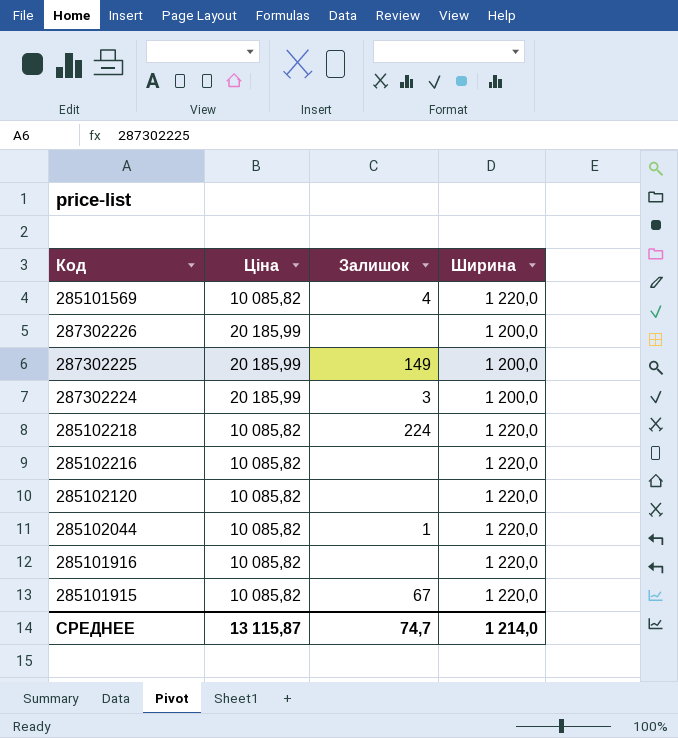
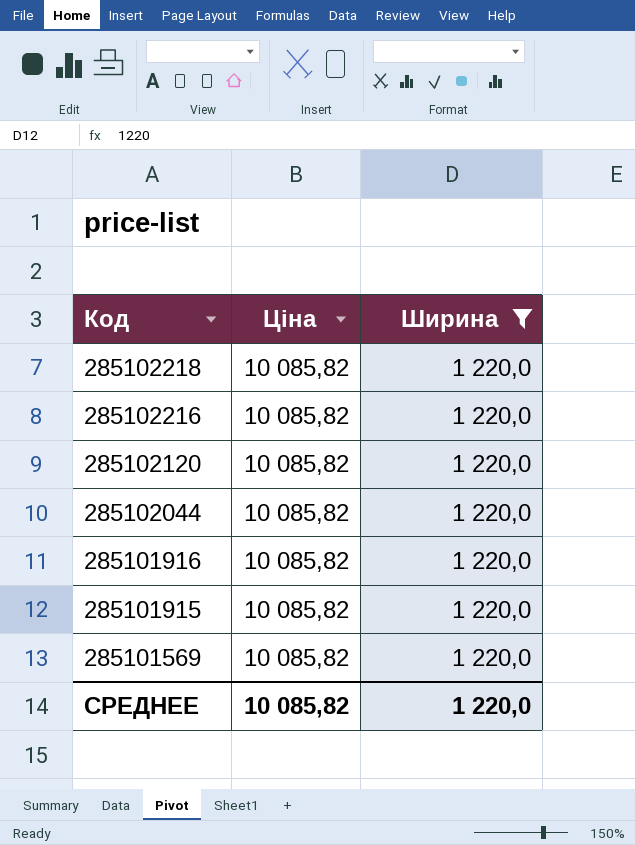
filter: none -> Ширина = 1 220,0
row order: none -> Код descending
column Залишок | position: 3 -> none
СРЕДНЕЕ | Ціна: 13 115,87 -> 10 085,82
СРЕДНЕЕ | Ширина: 1 214,0 -> 1 220,0

